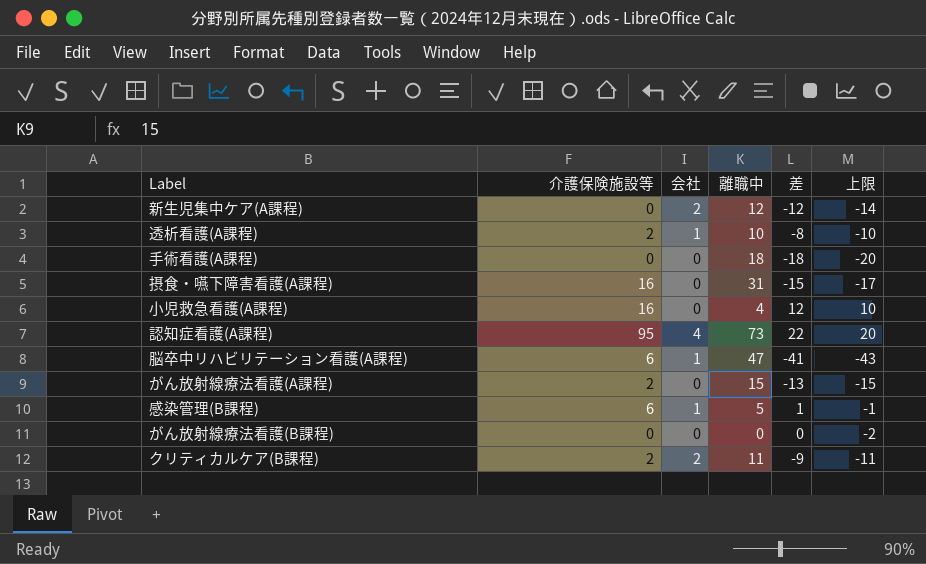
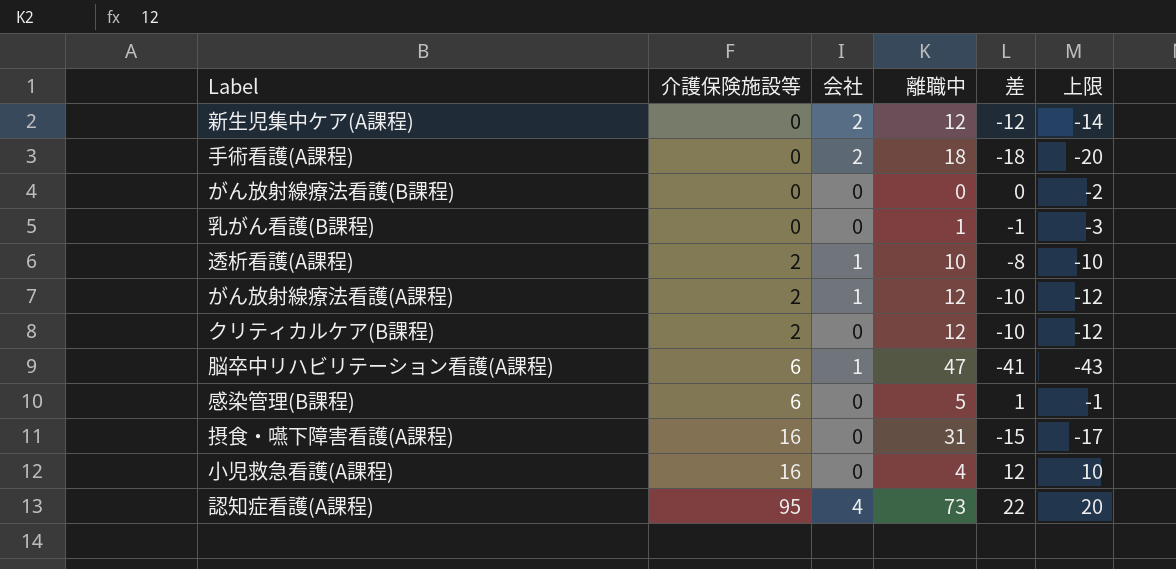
row order: none -> 介護保険施設等 ascending
手術看護(A課程) | 会社: 0 -> 2
row 乳がん看護(B課程): none -> 0 | 0 | 1 | -1 | -3
がん放射線療法看護(A課程) | 会社: 0 -> 1
がん放射線療法看護(A課程) | 離職中: 15 -> 12
がん放射線療法看護(A課程) | 差: -13 -> -10
がん放射線療法看護(A課程) | 上限: -15 -> -12
クリティカルケア(B課程) | 会社: 2 -> 0
クリティカルケア(B課程) | 離職中: 11 -> 12
クリティカルケア(B課程) | 差: -9 -> -10
クリティカルケア(B課程) | 上限: -11 -> -12
感染管理(B課程) | 会社: 1 -> 0

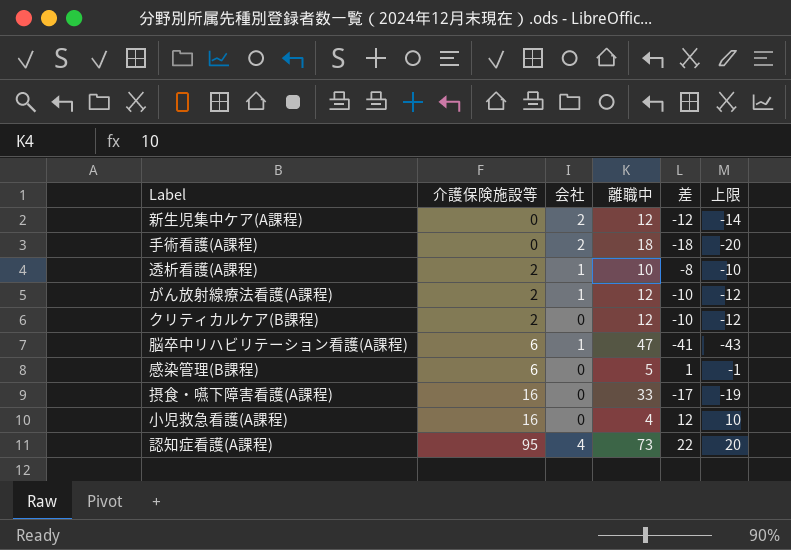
row がん放射線療法看護(B課程): 0 | 0 | 0 | 0 | -2 -> none
row 乳がん看護(B課程): 0 | 0 | 1 | -1 | -3 -> none
摂食・嚥下障害看護(A課程) | 離職中: 31 -> 33
摂食・嚥下障害看護(A課程) | 差: -15 -> -17
摂食・嚥下障害看護(A課程) | 上限: -17 -> -19

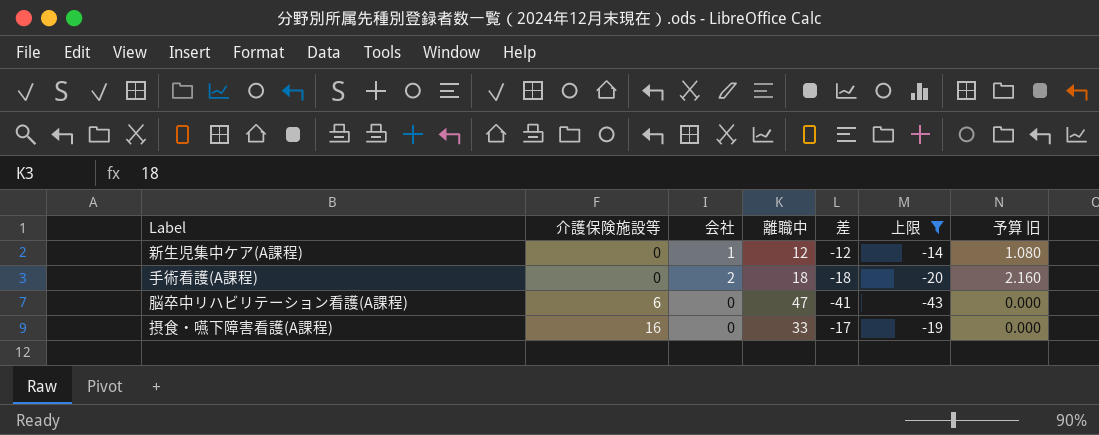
filter: none -> 上限 <= -14
column 予算 旧 | formula: none -> [会社] * 1.08
新生児集中ケア(A課程) | 会社: 2 -> 1
脳卒中リハビリテーション看護(A課程) | 会社: 1 -> 0

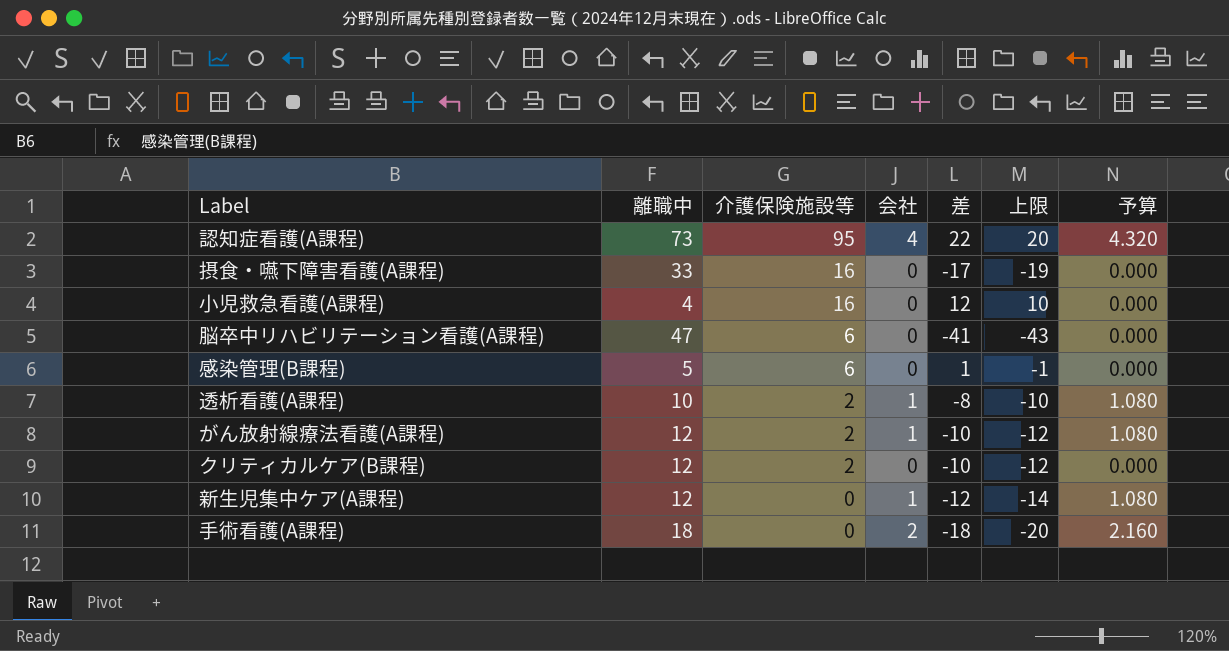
filter: 上限 <= -14 -> none
row order: 介護保険施設等 ascending -> 介護保険施設等 descending
column 離職中 | position: 4 -> 2
column name: 予算 旧 -> 予算

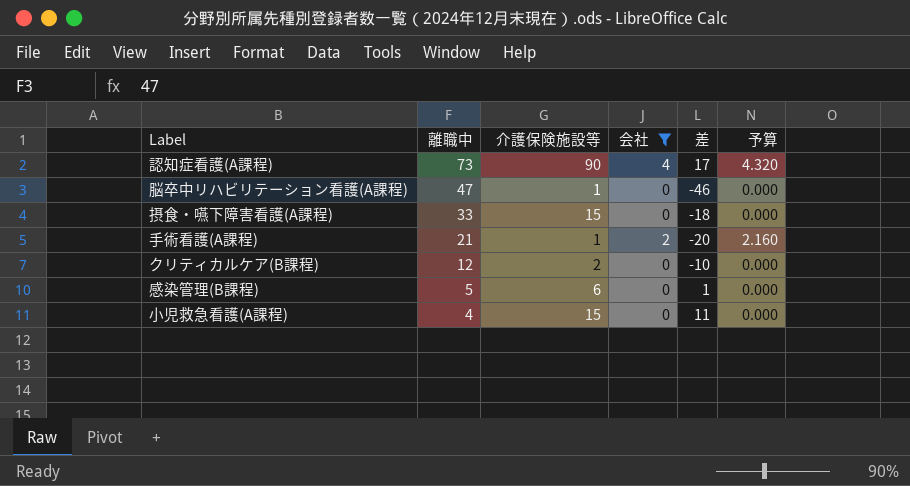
filter: none -> 会社 != 1
row order: 介護保険施設等 descending -> 離職中 descending
column 上限 | formula: [差] - 2 -> none
認知症看護(A課程) | 介護保険施設等: 95 -> 90
認知症看護(A課程) | 差: 22 -> 17
脳卒中リハビリテーション看護(A課程) | 介護保険施設等: 6 -> 1
脳卒中リハビリテーション看護(A課程) | 差: -41 -> -46
摂食・嚥下障害看護(A課程) | 介護保険施設等: 16 -> 15
摂食・嚥下障害看護(A課程) | 差: -17 -> -18
手術看護(A課程) | 離職中: 18 -> 21
手術看護(A課程) | 介護保険施設等: 0 -> 1
手術看護(A課程) | 差: -18 -> -20
小児救急看護(A課程) | 介護保険施設等: 16 -> 15
小児救急看護(A課程) | 差: 12 -> 11

